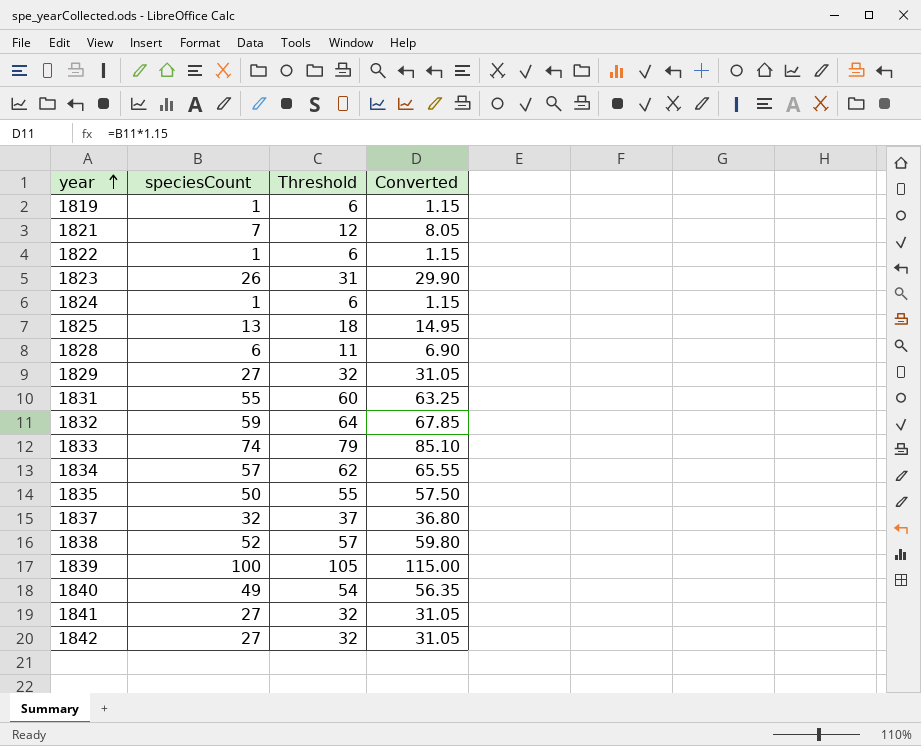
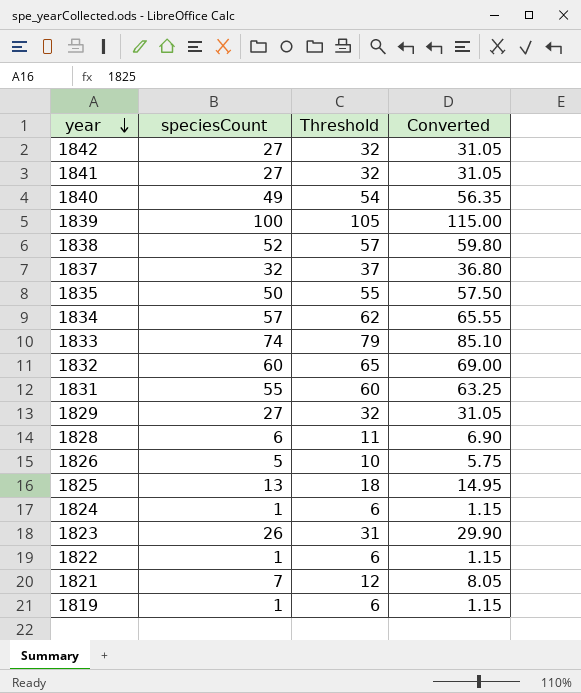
row order: year ascending -> year descending
1832 | speciesCount: 59 -> 60
1832 | Threshold: 64 -> 65
1832 | Converted: 67.85 -> 69.00
row 1826: none -> 5 | 10 | 5.75

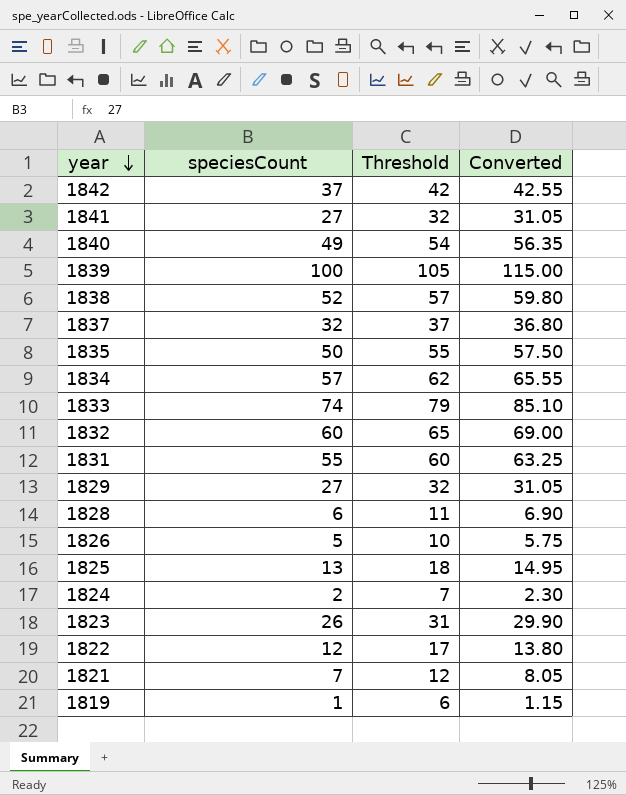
1842 | speciesCount: 27 -> 37
1842 | Threshold: 32 -> 42
1842 | Converted: 31.05 -> 42.55
1824 | speciesCount: 1 -> 2
1824 | Threshold: 6 -> 7
1824 | Converted: 1.15 -> 2.30
1822 | speciesCount: 1 -> 12
1822 | Threshold: 6 -> 17
1822 | Converted: 1.15 -> 13.80

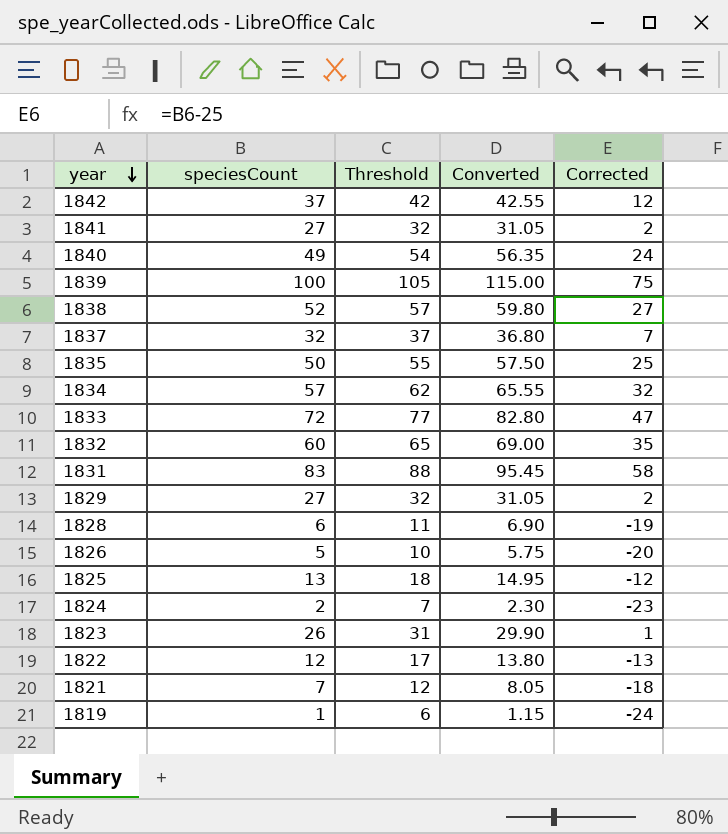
column Corrected | formula: none -> [speciesCount] - 25
1833 | speciesCount: 74 -> 72
1833 | Threshold: 79 -> 77
1833 | Converted: 85.10 -> 82.80
1831 | speciesCount: 55 -> 83
1831 | Threshold: 60 -> 88
1831 | Converted: 63.25 -> 95.45

